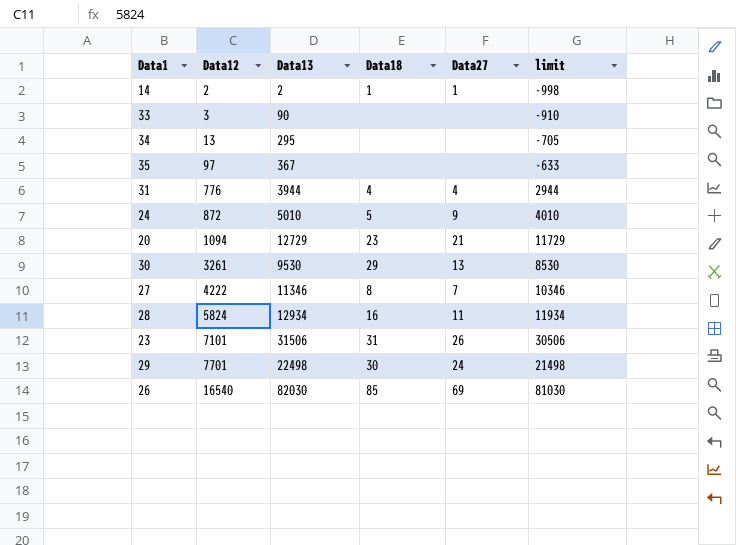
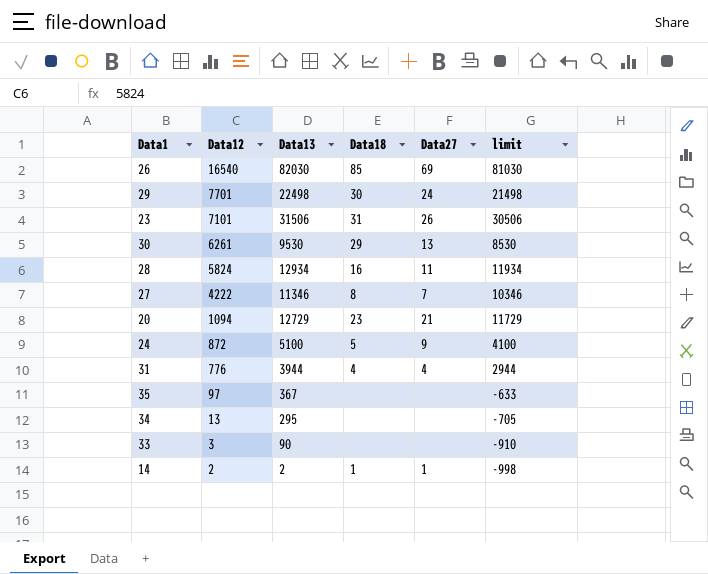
row order: Data12 ascending -> Data12 descending
30 | Data12: 3261 -> 6261
24 | Data13: 5010 -> 5100
24 | limit: 4010 -> 4100

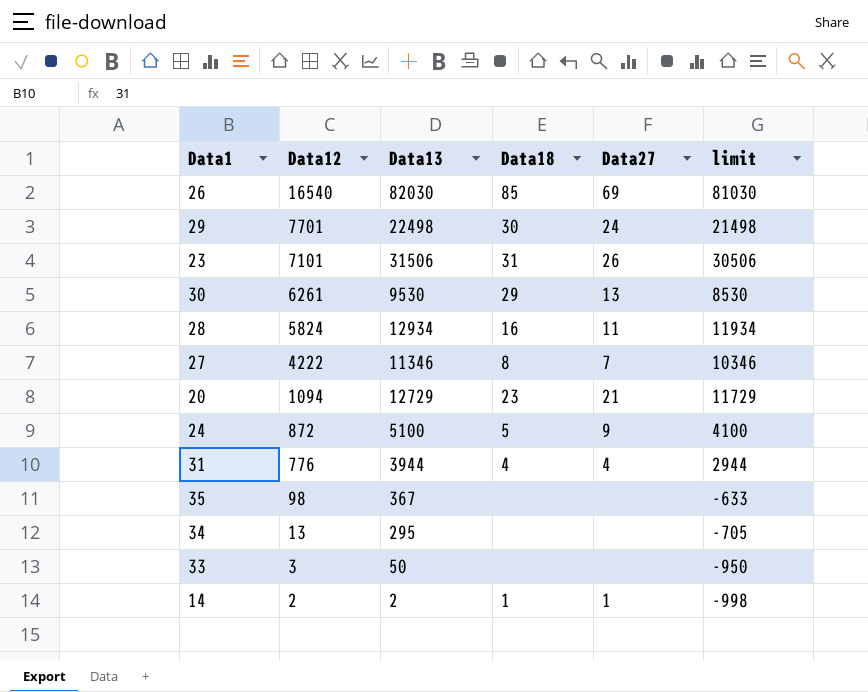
35 | Data12: 97 -> 98
33 | Data13: 90 -> 50
33 | limit: -910 -> -950

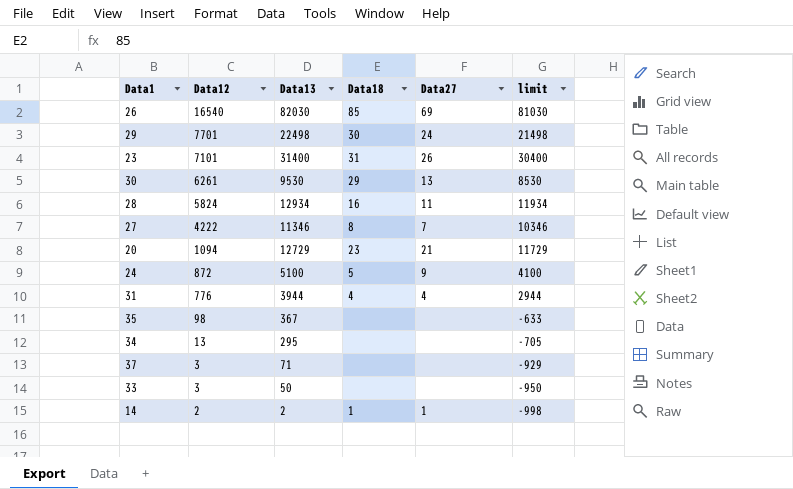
23 | Data13: 31506 -> 31400
23 | limit: 30506 -> 30400
row 37: none -> 3 | 71 | none | none | -929

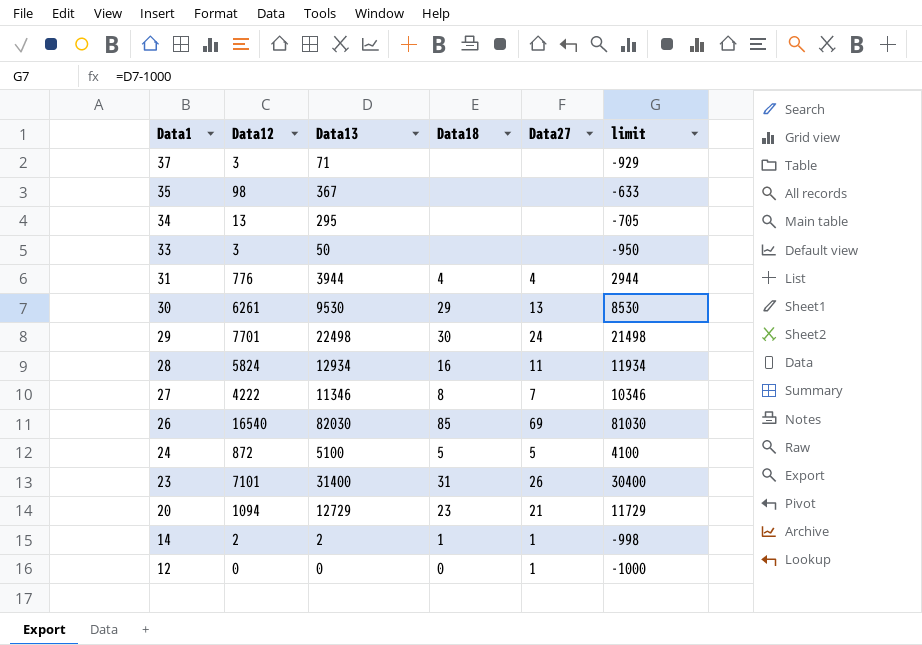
row order: Data12 descending -> Data1 descending
24 | Data27: 9 -> 5
row 12: none -> 0 | 0 | 0 | 1 | -1000

